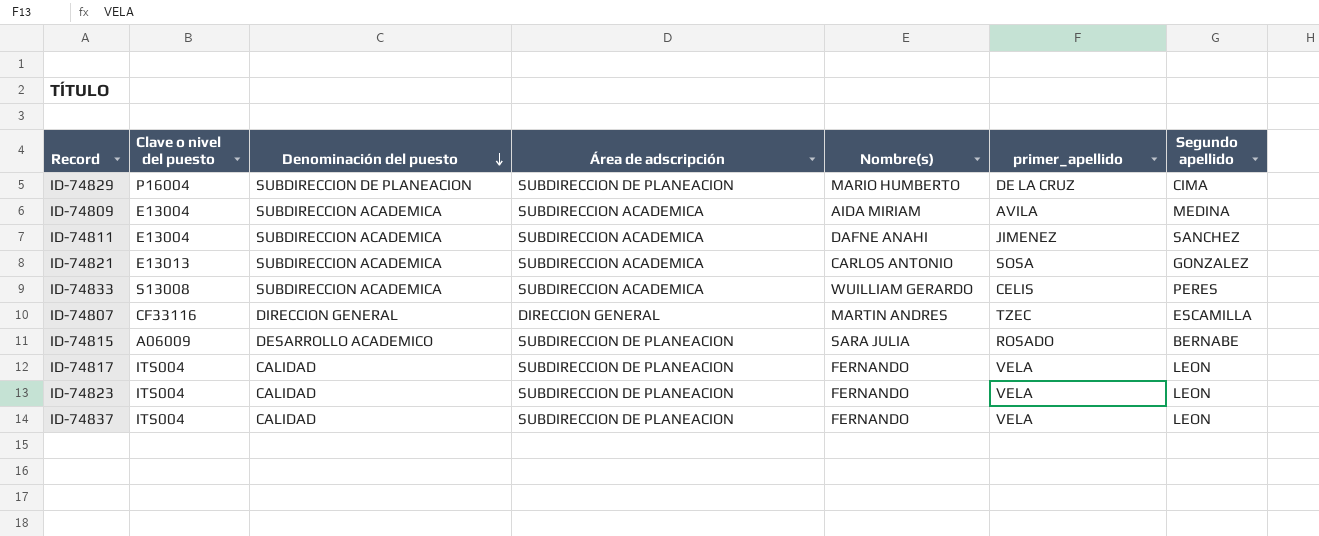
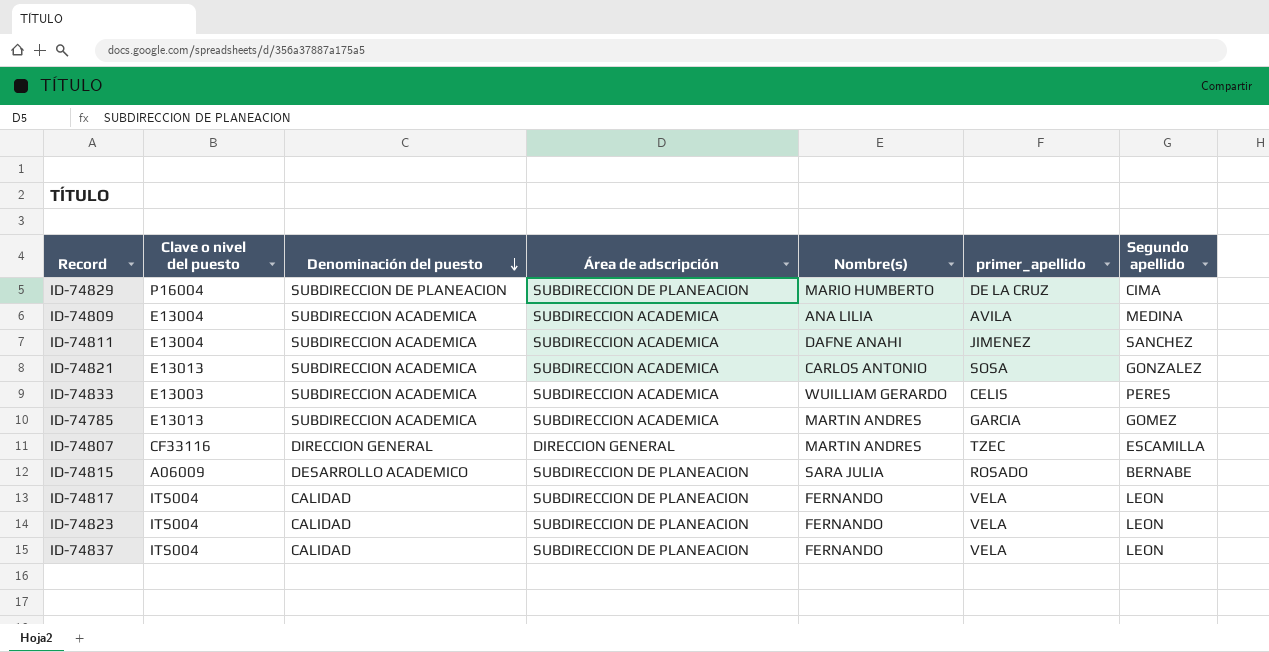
ID-74809 | Nombre(s): AIDA MIRIAM -> ANA LILIA
ID-74833 | Clave o nivel del puesto: S13008 -> E13003
row ID-74785: none -> E13013 | SUBDIRECCION ACADEMICA | SUBDIRECCION ACADEMICA | MARTIN ANDRES | GARCIA | GOMEZ

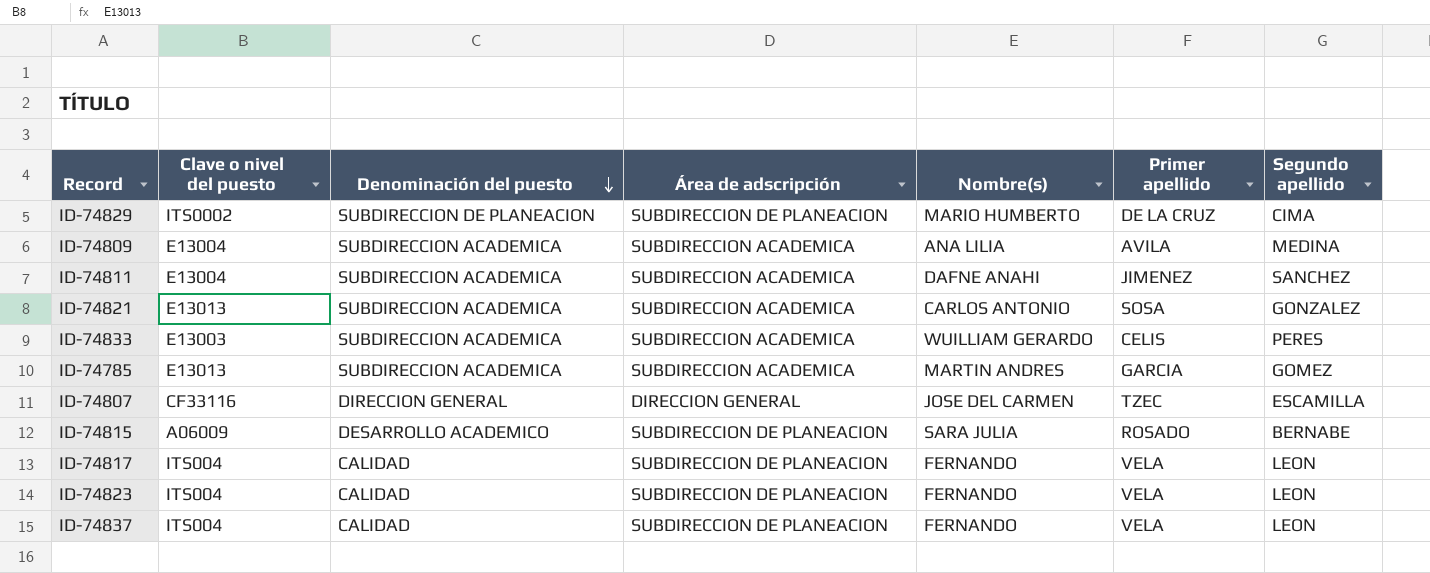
column name: primer_apellido -> Primer apellido
ID-74829 | Clave o nivel del puesto: P16004 -> ITS0002
ID-74807 | Nombre(s): MARTIN ANDRES -> JOSE DEL CARMEN

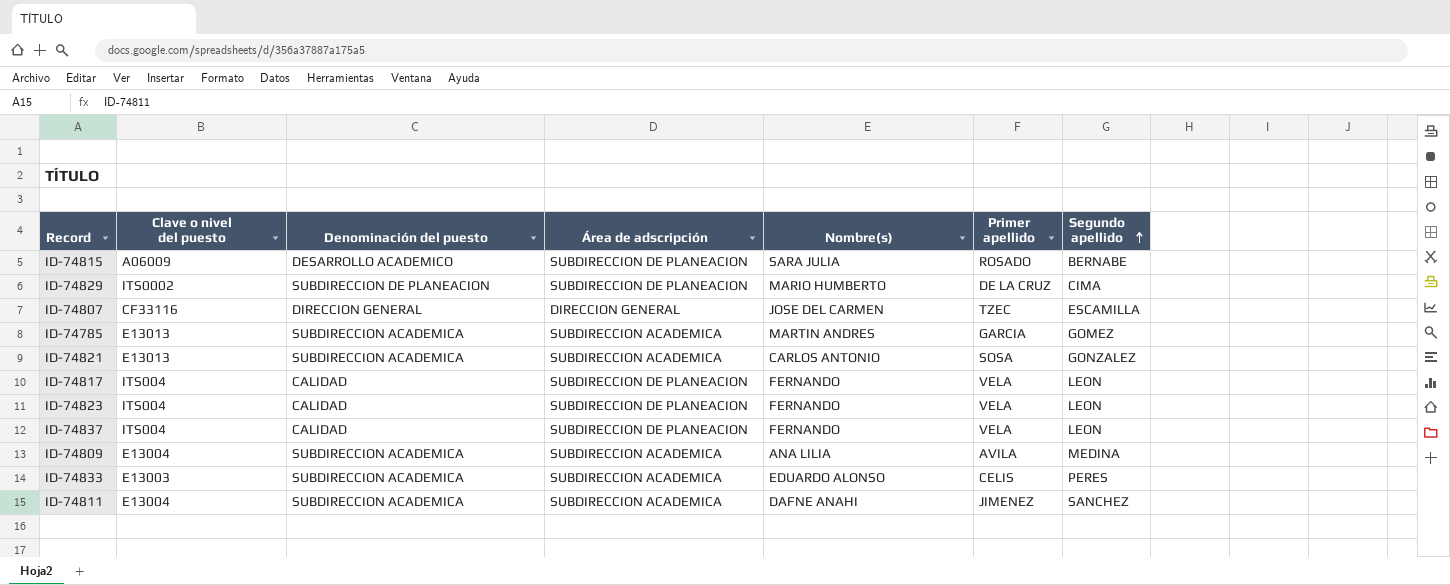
row order: Denominación del puesto descending -> Segundo apellido ascending
ID-74833 | Nombre(s): WUILLIAM GERARDO -> EDUARDO ALONSO

